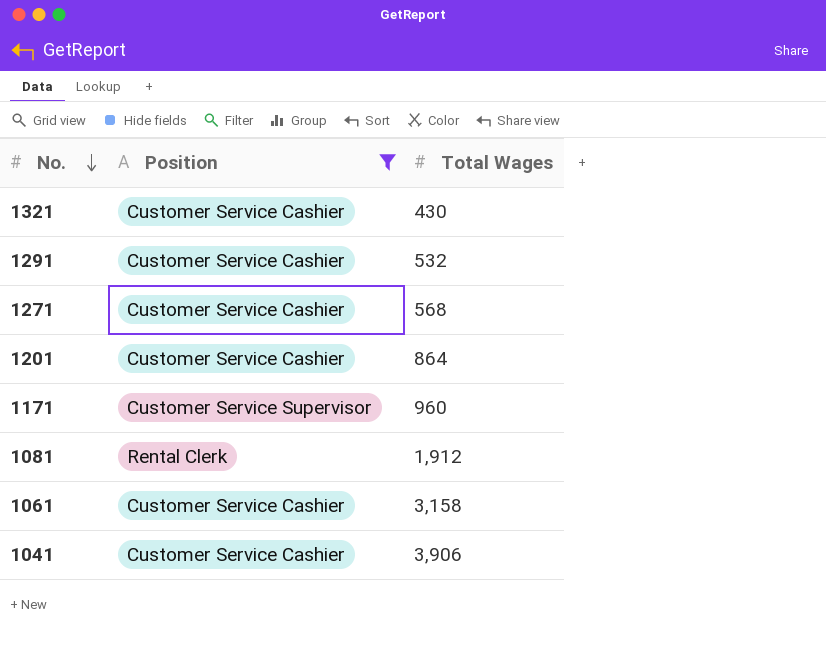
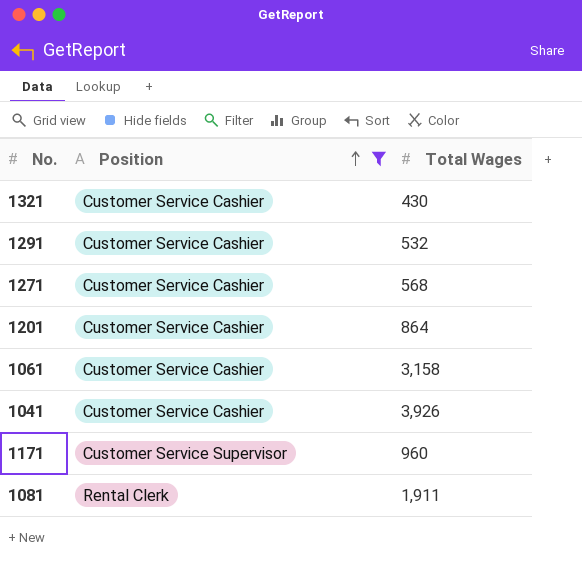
row order: No. descending -> Position ascending
1041 | Total Wages: 3,906 -> 3,926
1081 | Total Wages: 1,912 -> 1,911

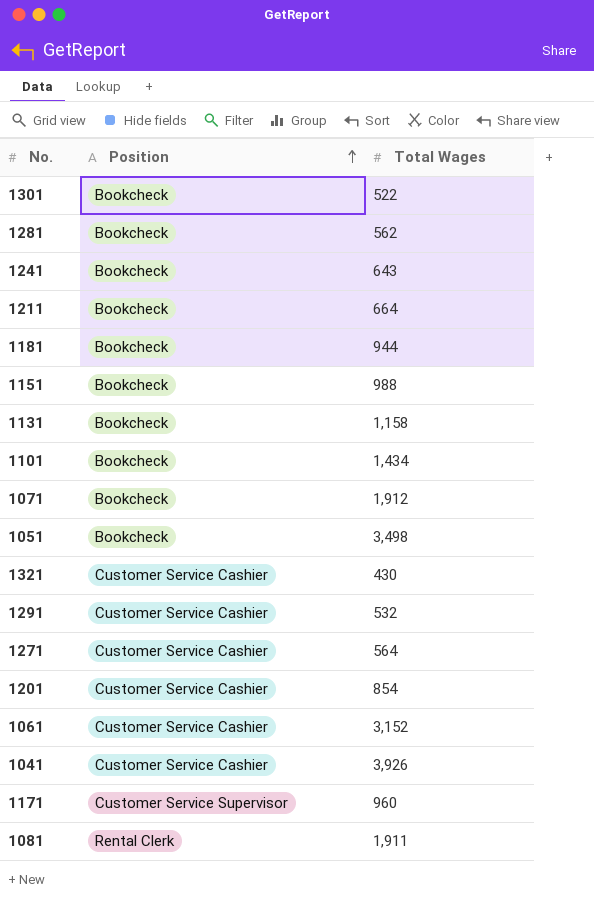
filter: Position != Bookcheck -> none
1271 | Total Wages: 568 -> 564
1201 | Total Wages: 864 -> 854
1061 | Total Wages: 3,158 -> 3,152

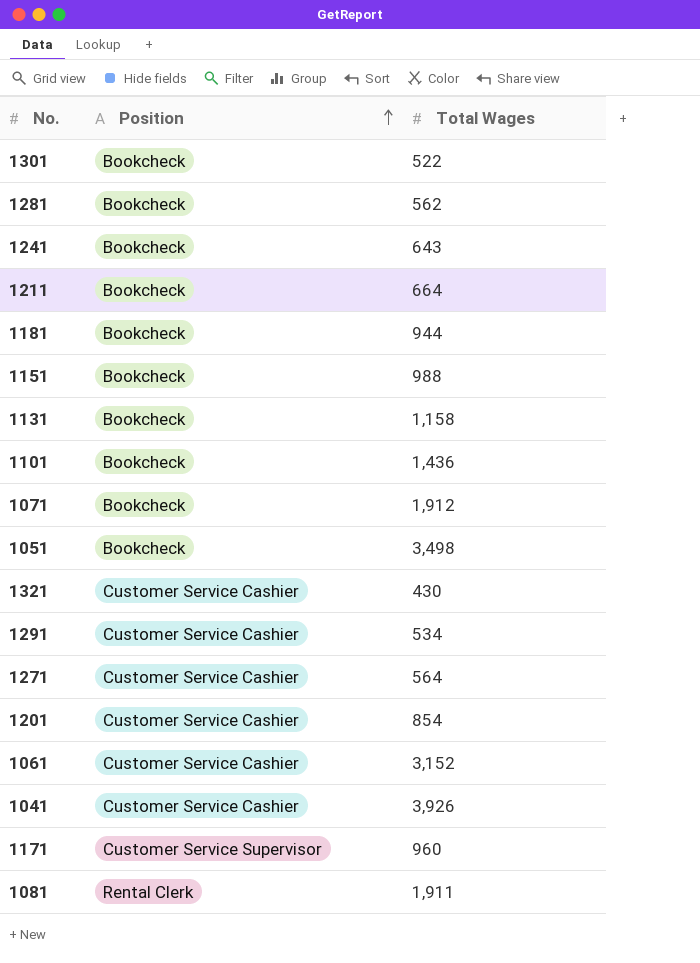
1101 | Total Wages: 1,434 -> 1,436
1291 | Total Wages: 532 -> 534

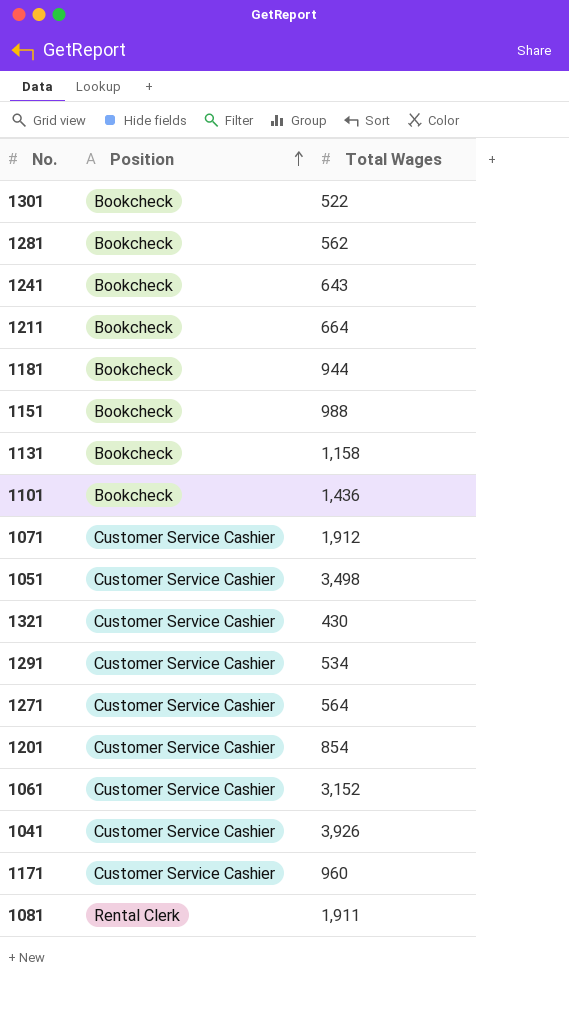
1071 | Position: Bookcheck -> Customer Service Cashier
1051 | Position: Bookcheck -> Customer Service Cashier
1171 | Position: Customer Service Supervisor -> Customer Service Cashier

